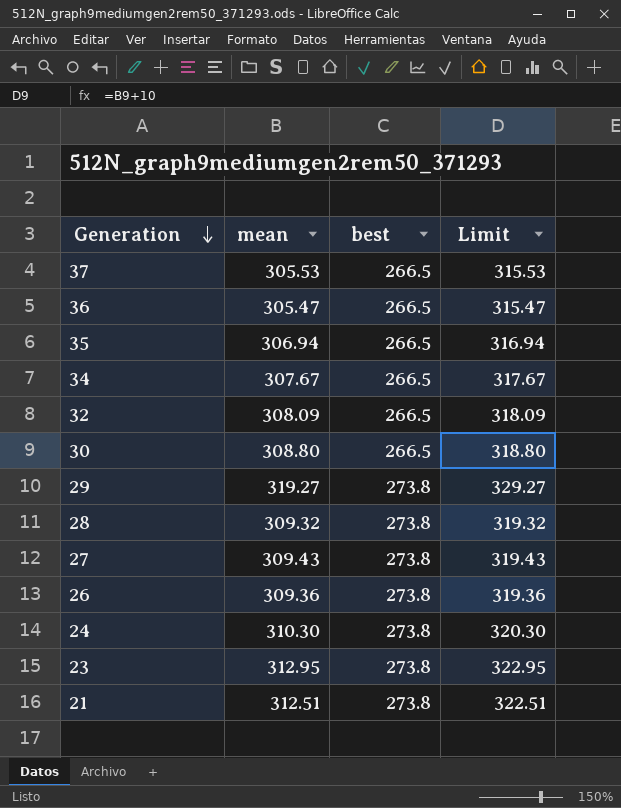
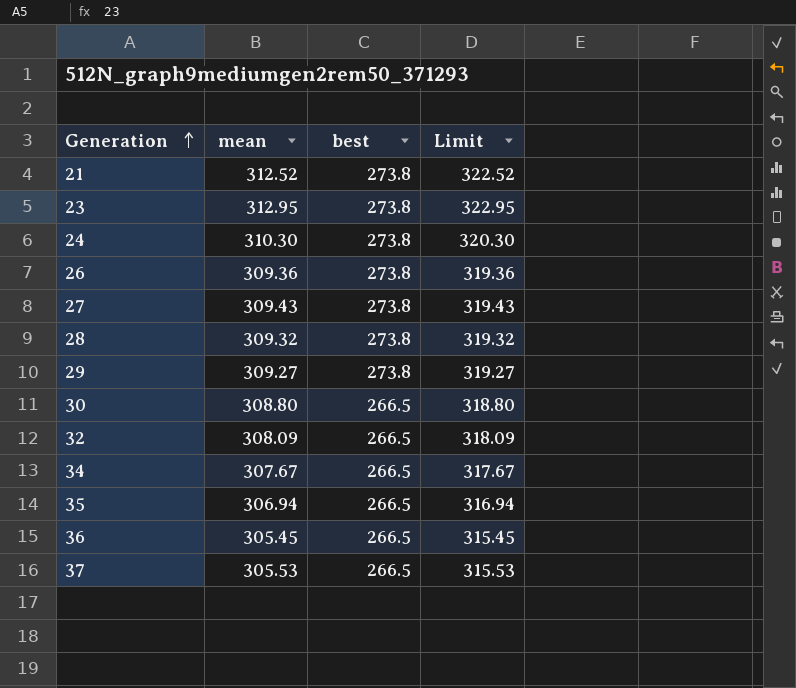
row order: Generation descending -> Generation ascending
21 | mean: 312.51 -> 312.52
21 | Limit: 322.51 -> 322.52
29 | mean: 319.27 -> 309.27
29 | Limit: 329.27 -> 319.27
36 | mean: 305.47 -> 305.45
36 | Limit: 315.47 -> 315.45

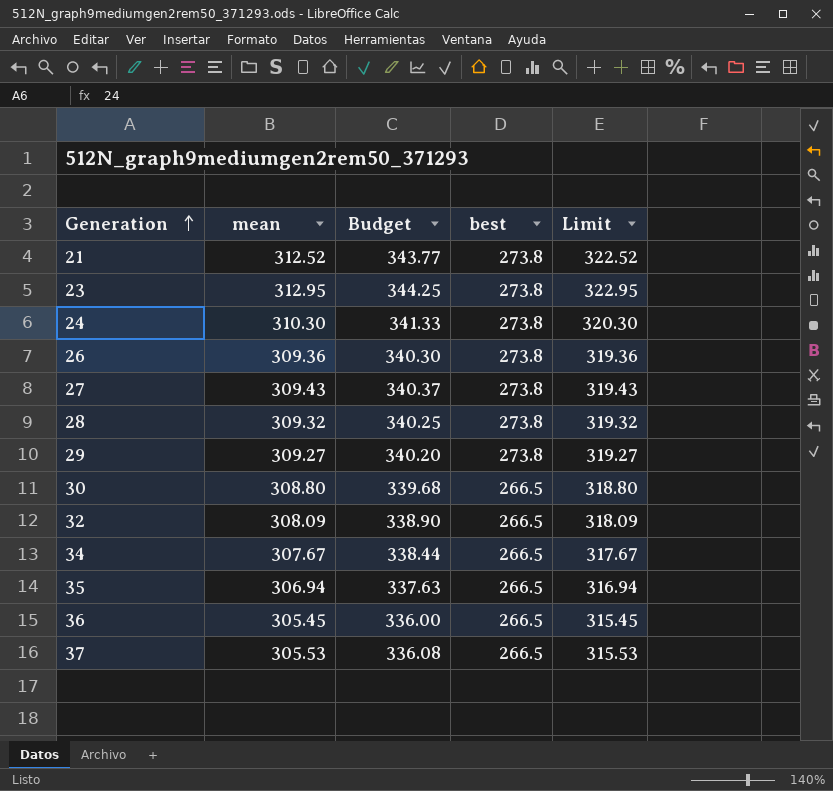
column Budget | formula: none -> [mean] * 1.1

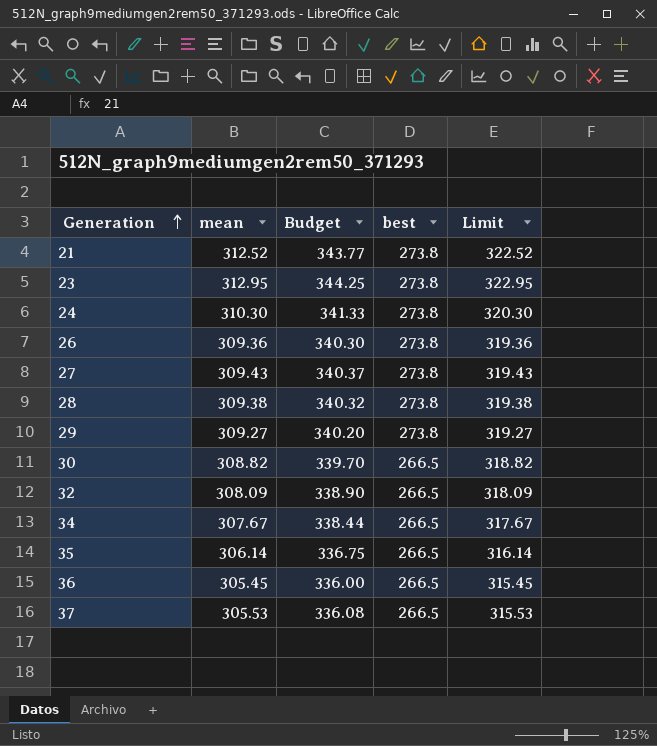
28 | mean: 309.32 -> 309.38
28 | Budget: 340.25 -> 340.32
28 | Limit: 319.32 -> 319.38
30 | mean: 308.80 -> 308.82
30 | Budget: 339.68 -> 339.70
30 | Limit: 318.80 -> 318.82
35 | mean: 306.94 -> 306.14
35 | Budget: 337.63 -> 336.75
35 | Limit: 316.94 -> 316.14

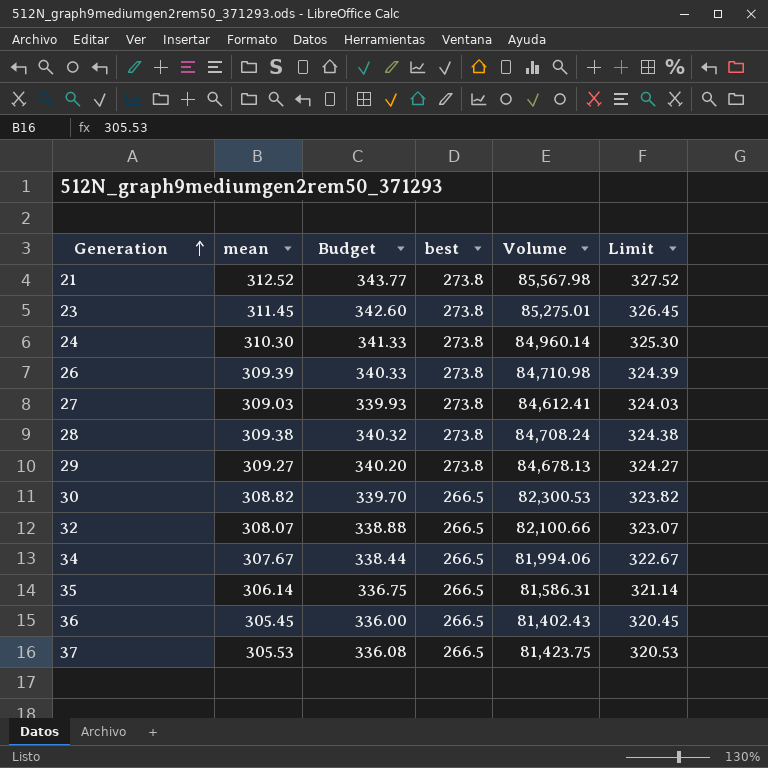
column Volume | formula: none -> [mean] * [best]
column Limit | formula: [mean] + 10 -> [mean] + 15
23 | mean: 312.95 -> 311.45
23 | Budget: 344.25 -> 342.60
26 | mean: 309.36 -> 309.39
26 | Budget: 340.30 -> 340.33
27 | mean: 309.43 -> 309.03
27 | Budget: 340.37 -> 339.93
32 | mean: 308.09 -> 308.07
32 | Budget: 338.90 -> 338.88

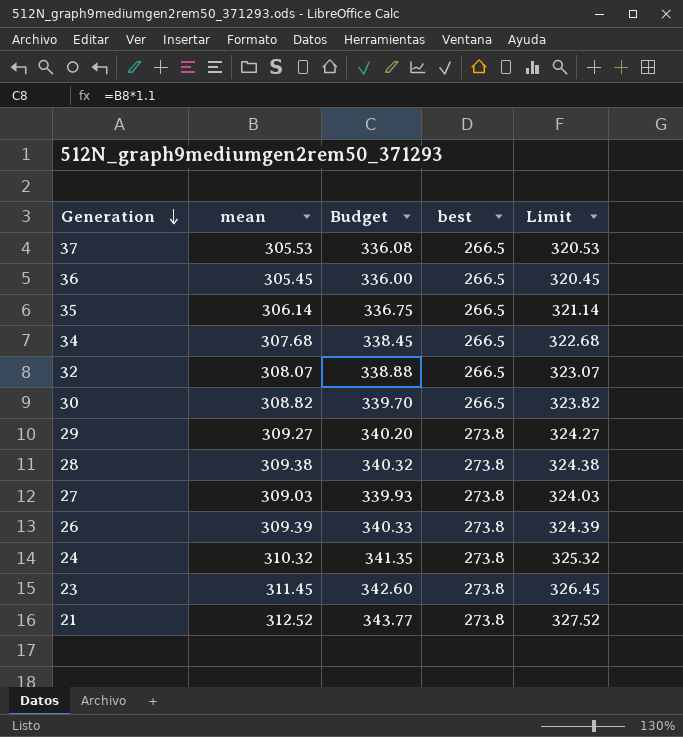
row order: Generation ascending -> Generation descending
column Volume | formula: [mean] * [best] -> none
34 | mean: 307.67 -> 307.68
34 | Budget: 338.44 -> 338.45
34 | Limit: 322.67 -> 322.68
24 | mean: 310.30 -> 310.32
24 | Budget: 341.33 -> 341.35
24 | Limit: 325.30 -> 325.32

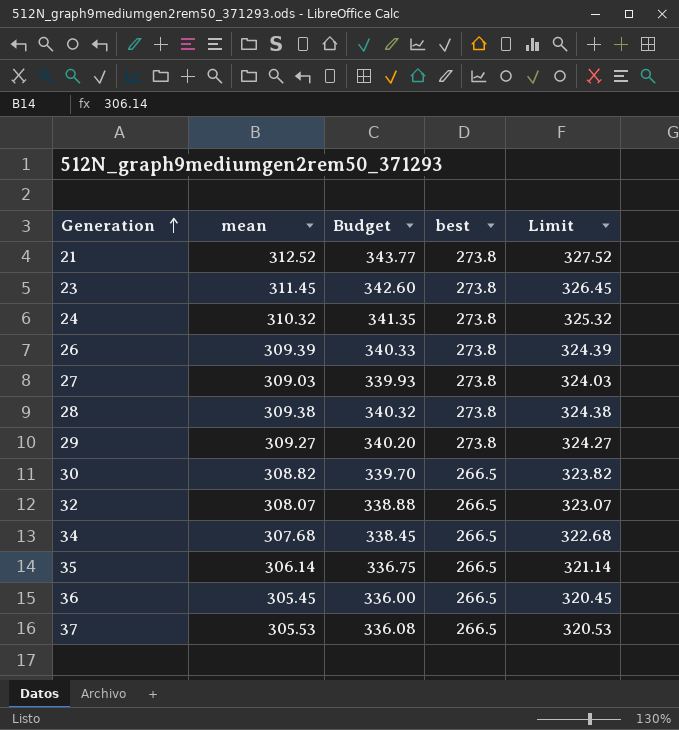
row order: Generation descending -> Generation ascending

